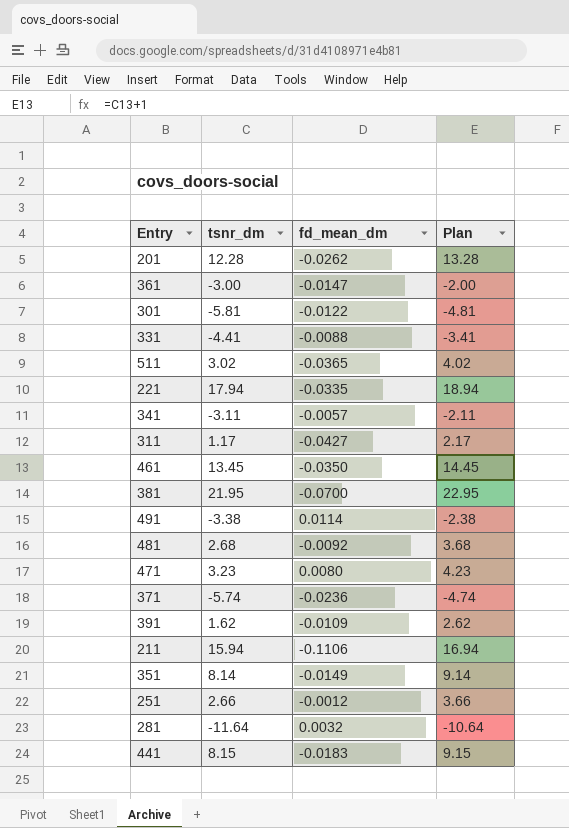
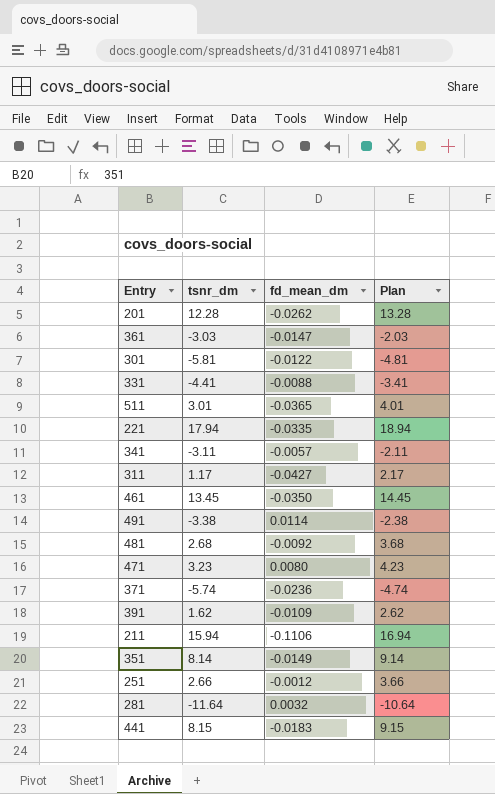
row 381: 21.95 | -0.0700 | 22.95 -> none
361 | tsnr_dm: -3.00 -> -3.03
361 | Plan: -2.00 -> -2.03
511 | tsnr_dm: 3.02 -> 3.01
511 | Plan: 4.02 -> 4.01

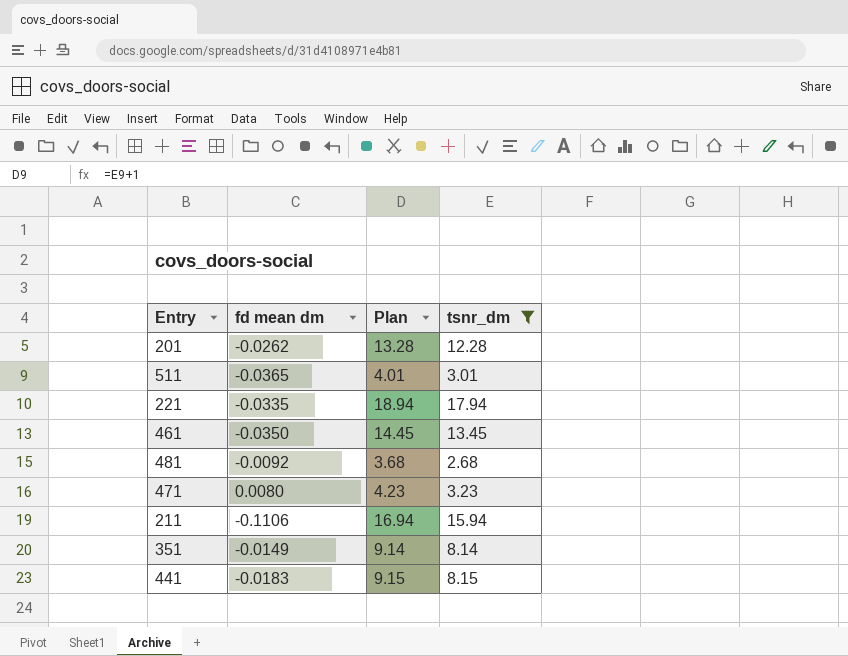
filter: none -> tsnr_dm >= 2.68
column name: fd_mean_dm -> fd mean dm
column tsnr_dm | position: 2 -> 4

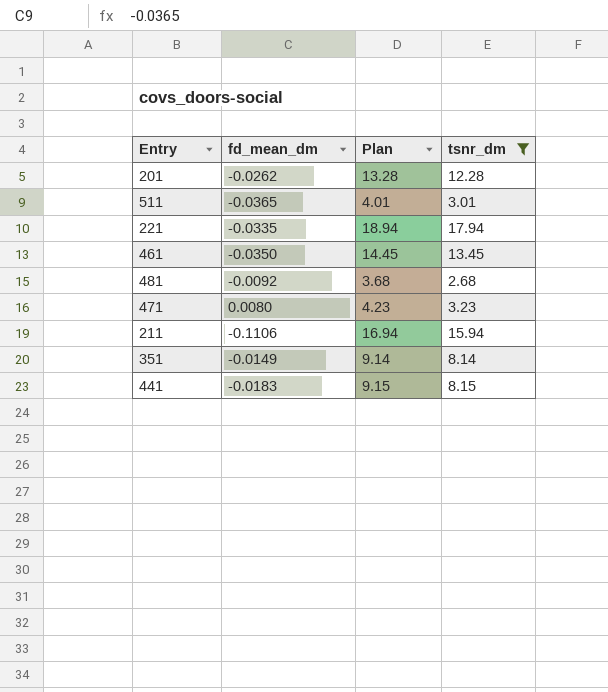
column name: fd mean dm -> fd_mean_dm

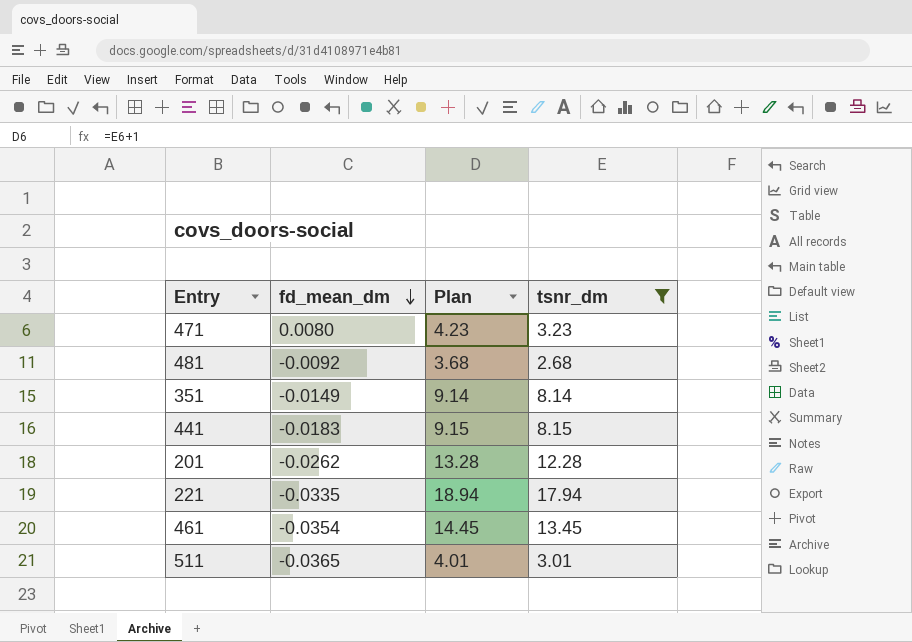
row order: none -> fd_mean_dm descending
row 211: -0.1106 | 16.94 | 15.94 -> none
461 | fd_mean_dm: -0.0350 -> -0.0354

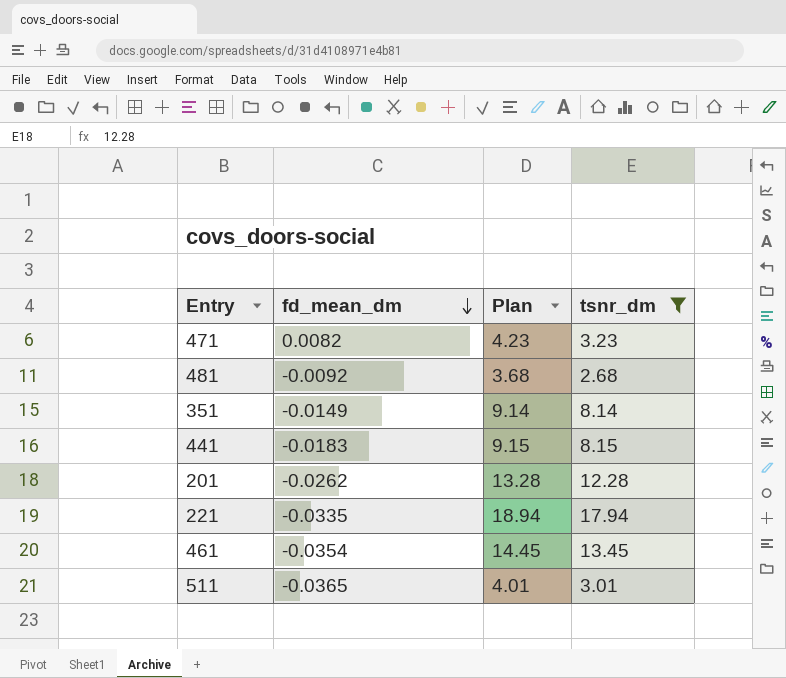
471 | fd_mean_dm: 0.0080 -> 0.0082

